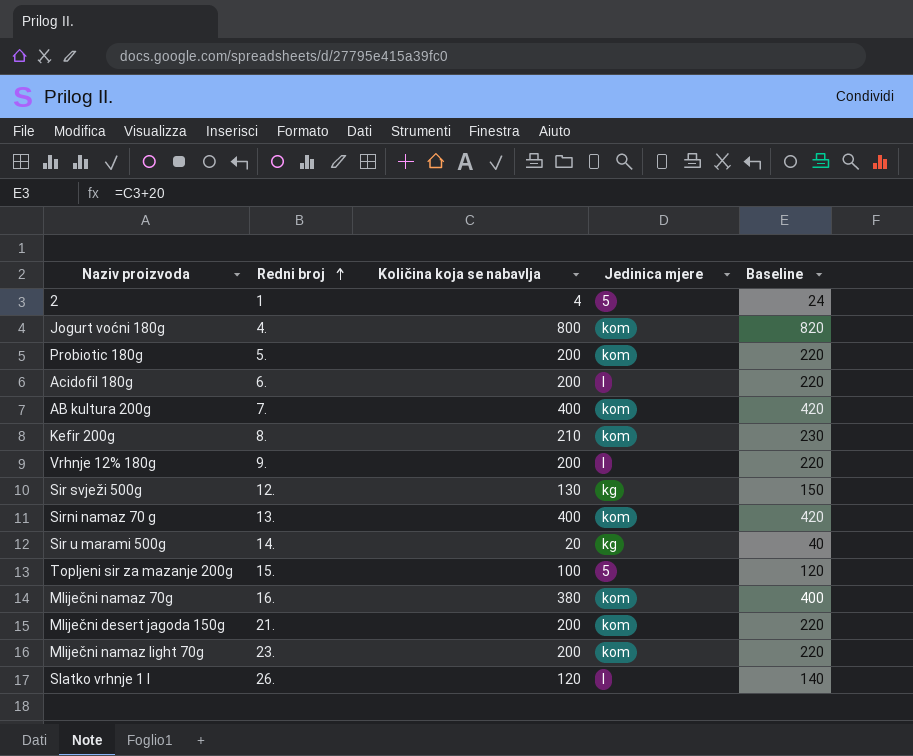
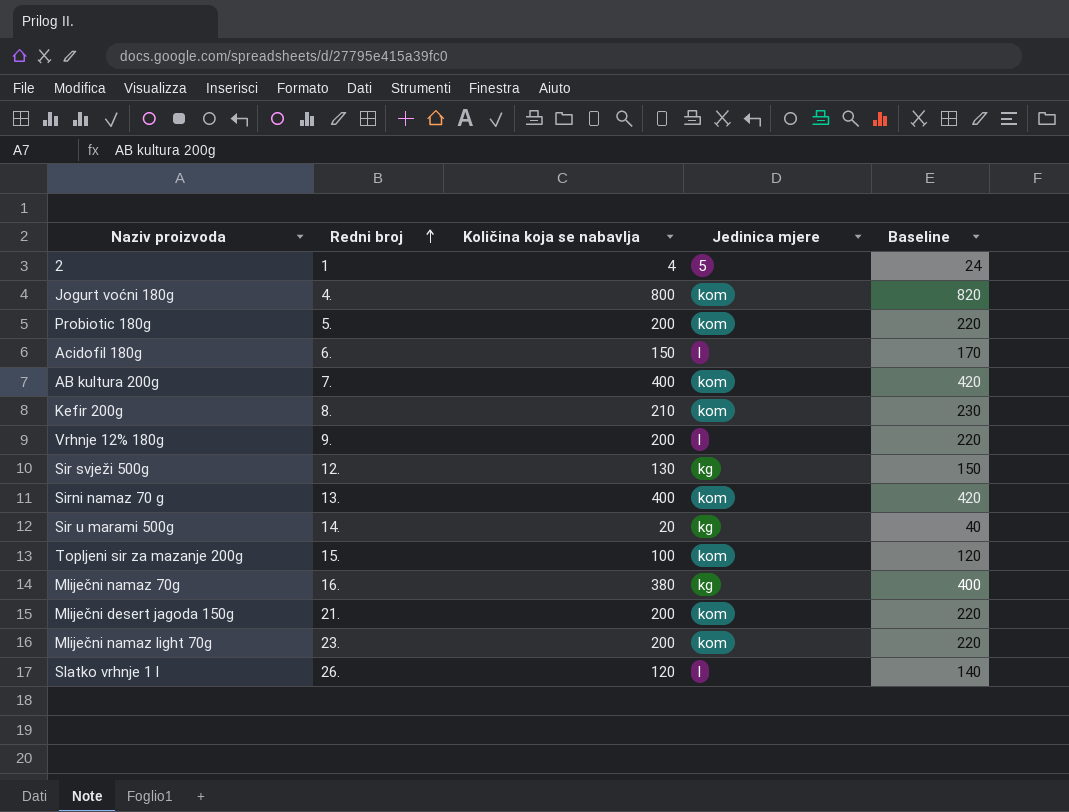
Acidofil 180g | Količina koja se nabavlja: 200 -> 150
Acidofil 180g | Baseline: 220 -> 170
Topljeni sir za mazanje 200g | Jedinica mjere: 5 -> kom
Mliječni namaz 70g | Jedinica mjere: kom -> kg

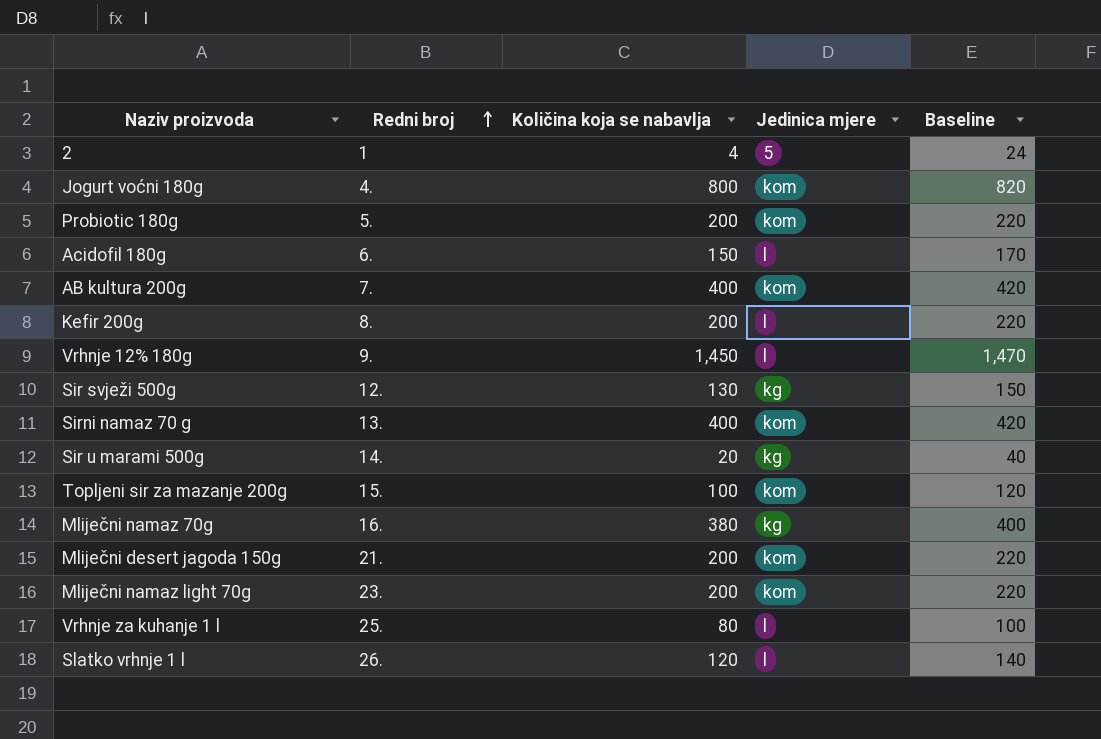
Kefir 200g | Količina koja se nabavlja: 210 -> 200
Kefir 200g | Jedinica mjere: kom -> l
Kefir 200g | Baseline: 230 -> 220
Vrhnje 12% 180g | Količina koja se nabavlja: 200 -> 1,450
Vrhnje 12% 180g | Baseline: 220 -> 1,470
row Vrhnje za kuhanje 1 l: none -> 25. | 80 | l | 100

